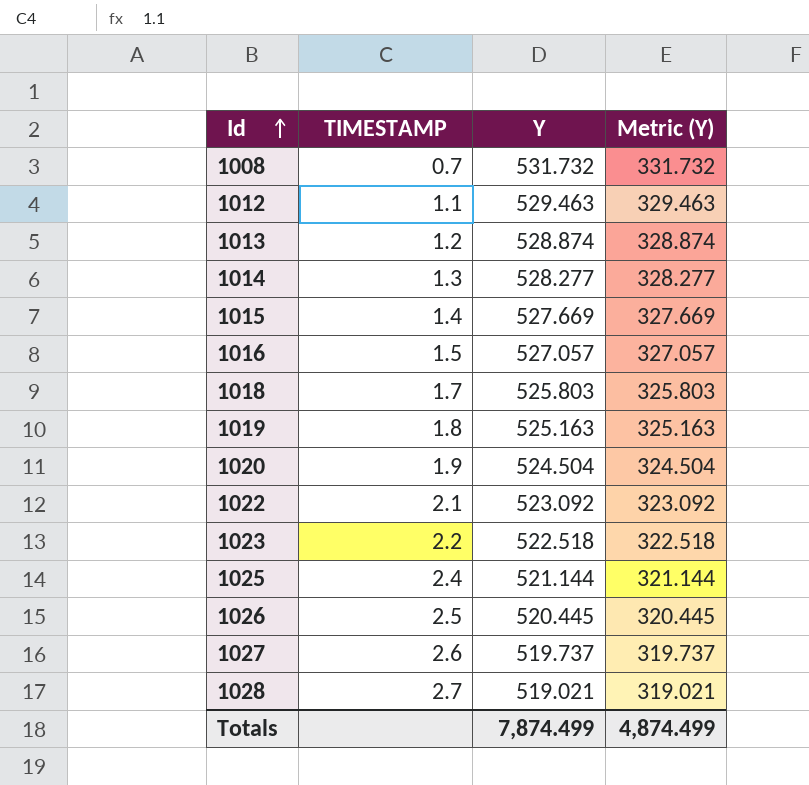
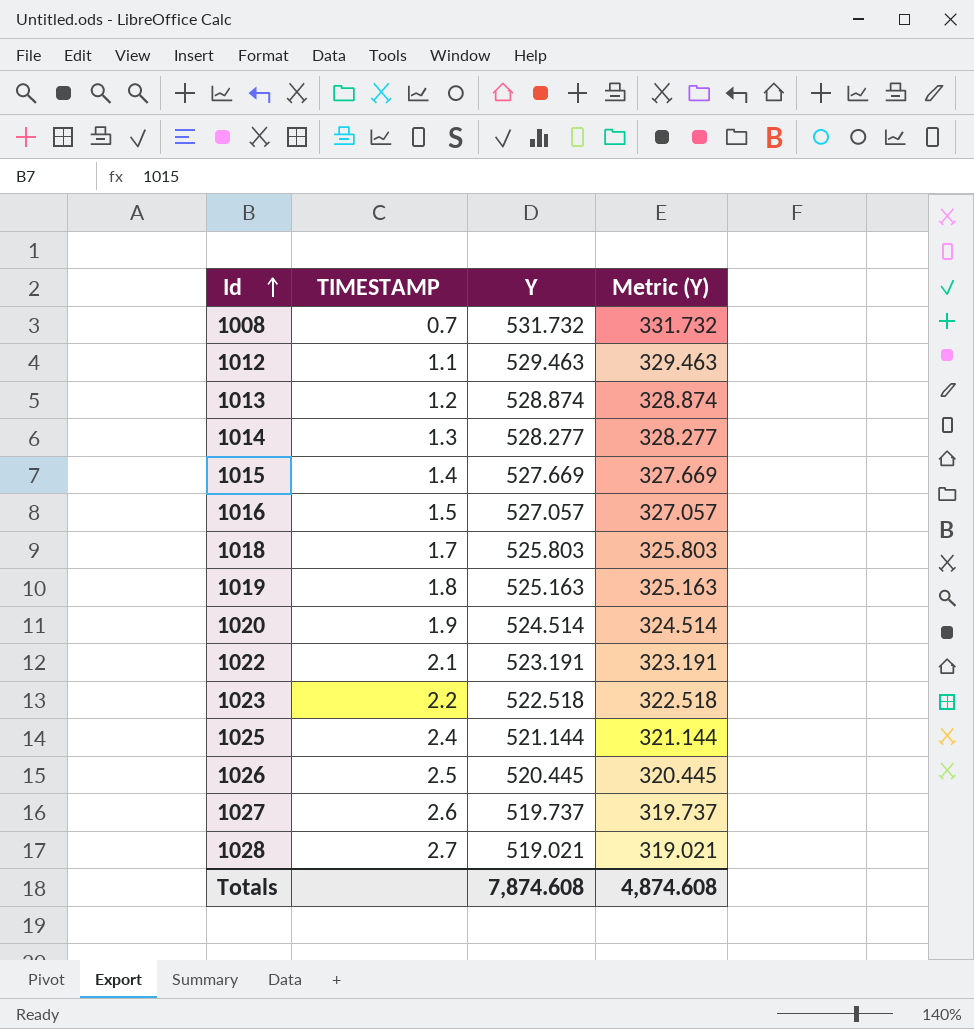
1020 | Y: 524.504 -> 524.514
1020 | Metric (Y): 324.504 -> 324.514
1022 | Y: 523.092 -> 523.191
1022 | Metric (Y): 323.092 -> 323.191
Totals | Y: 7,874.499 -> 7,874.608
Totals | Metric (Y): 4,874.499 -> 4,874.608

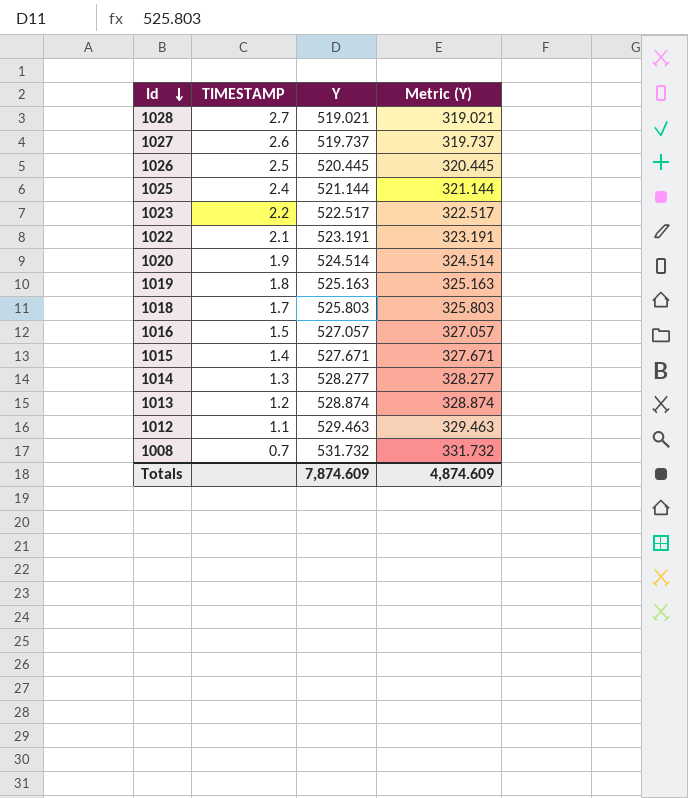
row order: Id ascending -> Id descending
1023 | Y: 522.518 -> 522.517
1023 | Metric (Y): 322.518 -> 322.517
1015 | Y: 527.669 -> 527.671
1015 | Metric (Y): 327.669 -> 327.671
Totals | Y: 7,874.608 -> 7,874.609
Totals | Metric (Y): 4,874.608 -> 4,874.609

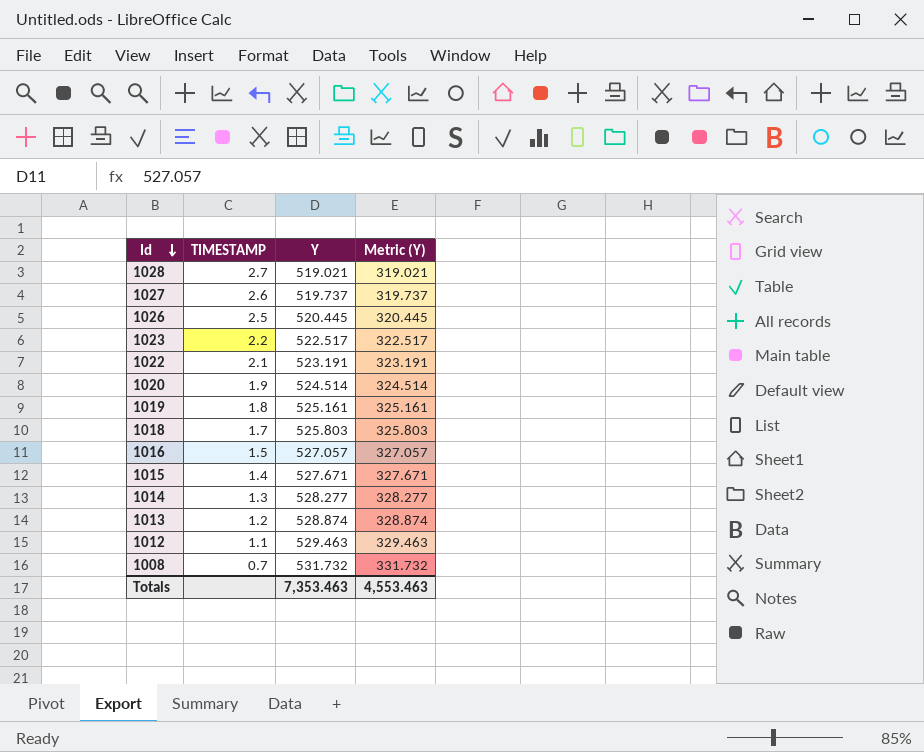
row 1025: 2.4 | 521.144 | 321.144 -> none
1019 | Y: 525.163 -> 525.161
1019 | Metric (Y): 325.163 -> 325.161
Totals | Y: 7,874.609 -> 7,353.463
Totals | Metric (Y): 4,874.609 -> 4,553.463

